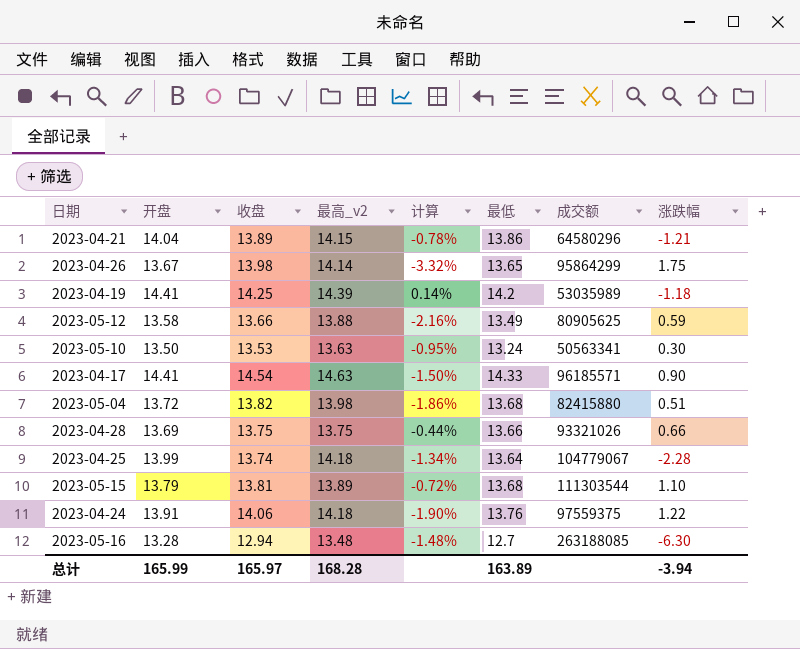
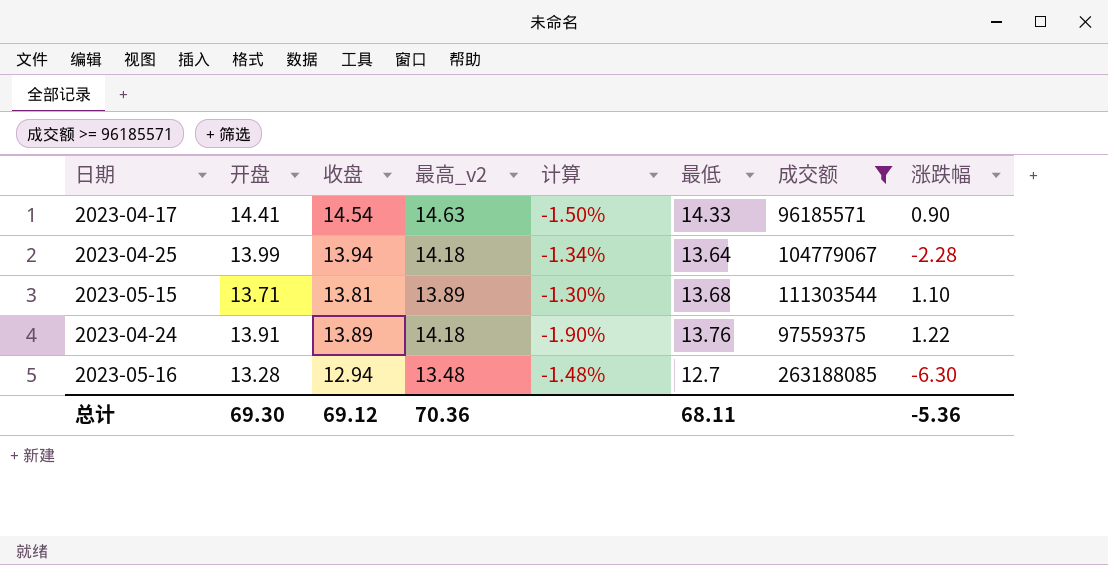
filter: none -> 成交额 >= 96185571
2023-04-25 | 收盘: 13.74 -> 13.94
2023-05-15 | 开盘: 13.79 -> 13.71
2023-05-15 | 计算: -0.72% -> -1.30%
2023-04-24 | 收盘: 14.06 -> 13.89
总计 | 开盘: 165.99 -> 69.30
总计 | 收盘: 165.97 -> 69.12
总计 | 最高_v2: 168.28 -> 70.36
总计 | 最低: 163.89 -> 68.11
总计 | 涨跌幅: -3.94 -> -5.36

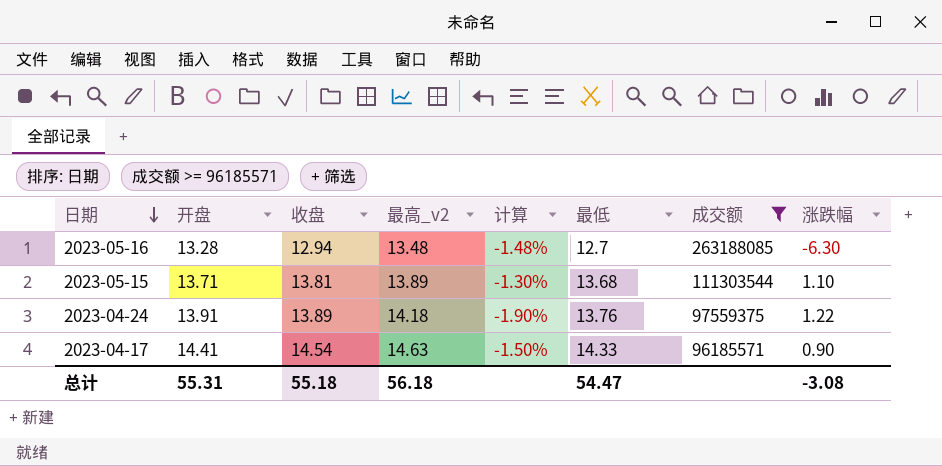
row order: none -> 日期 descending
row 2023-04-25: 13.99 | 13.94 | 14.18 | -1.34% | 13.64 | 104779067 | -2.28 -> none
总计 | 开盘: 69.30 -> 55.31
总计 | 收盘: 69.12 -> 55.18
总计 | 最高_v2: 70.36 -> 56.18
总计 | 最低: 68.11 -> 54.47
总计 | 涨跌幅: -5.36 -> -3.08

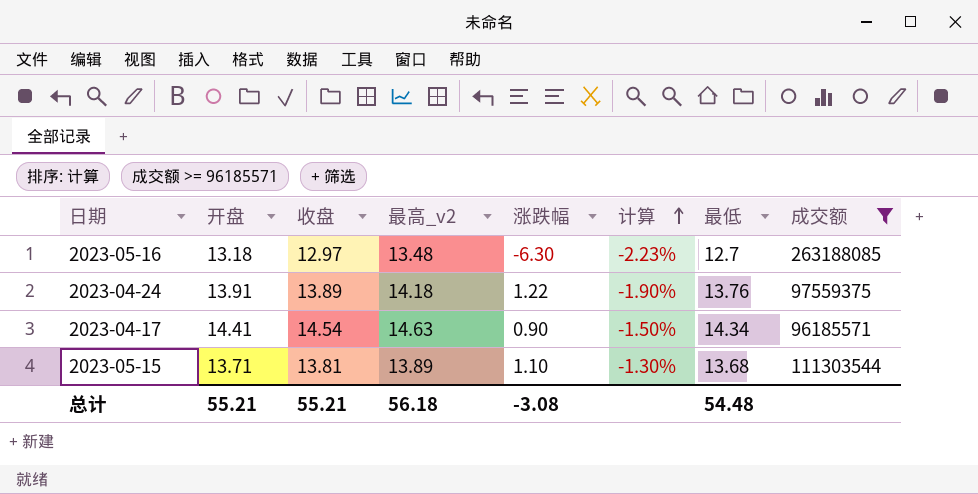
row order: 日期 descending -> 计算 ascending
column 涨跌幅 | position: 8 -> 5
2023-05-16 | 开盘: 13.28 -> 13.18
2023-05-16 | 收盘: 12.94 -> 12.97
2023-05-16 | 计算: -1.48% -> -2.23%
2023-04-17 | 最低: 14.33 -> 14.34
总计 | 开盘: 55.31 -> 55.21
总计 | 收盘: 55.18 -> 55.21
总计 | 最低: 54.47 -> 54.48

